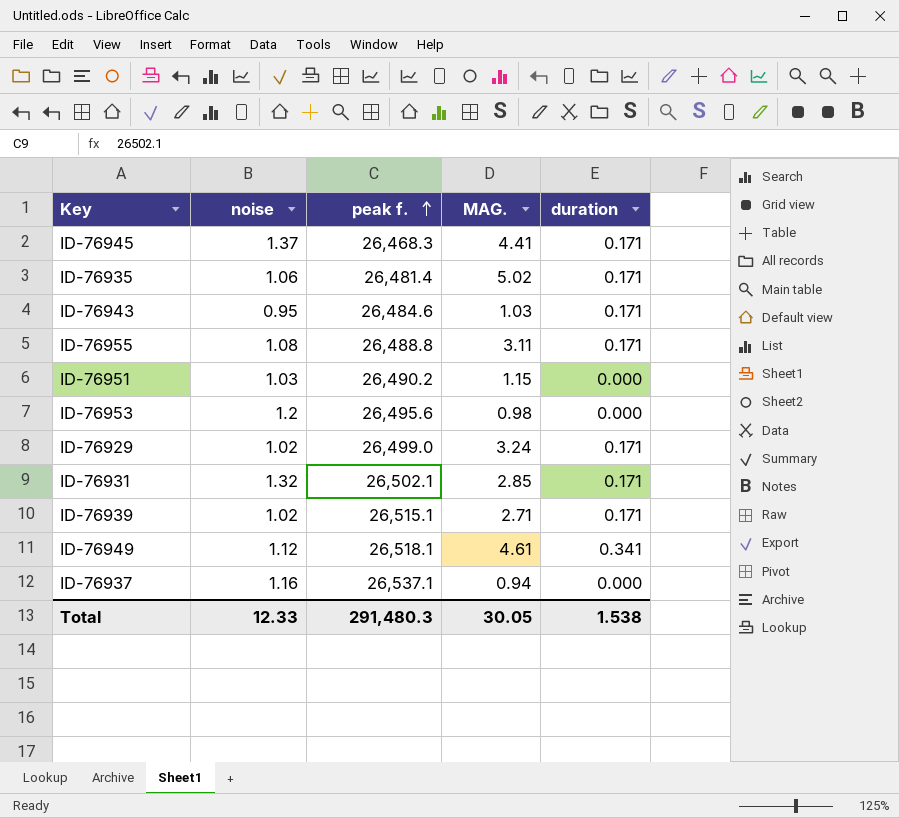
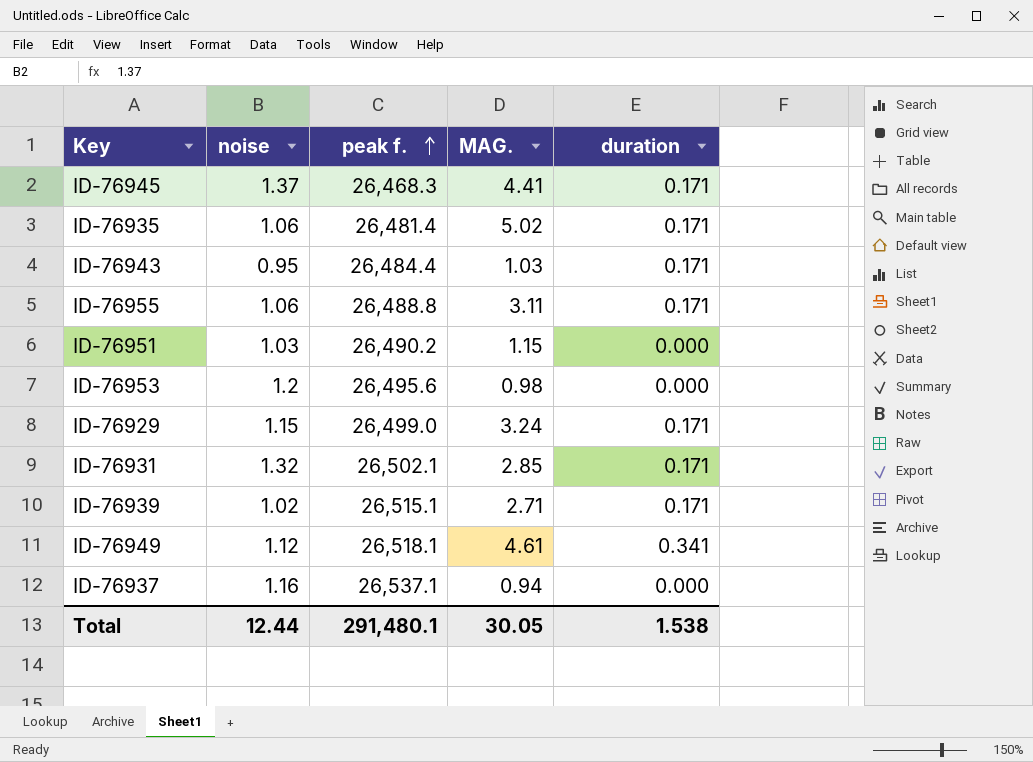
ID-76943 | peak f.: 26,484.6 -> 26,484.4
ID-76955 | noise: 1.08 -> 1.06
ID-76929 | noise: 1.02 -> 1.15
Total | noise: 12.33 -> 12.44
Total | peak f.: 291,480.3 -> 291,480.1

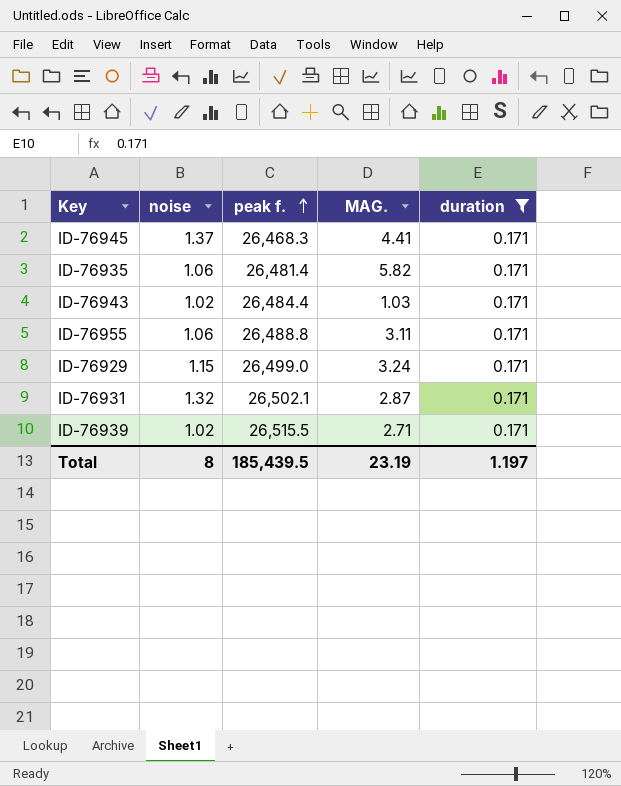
filter: none -> duration = 0.171
ID-76935 | MAG.: 5.02 -> 5.82
ID-76943 | noise: 0.95 -> 1.02
ID-76931 | MAG.: 2.85 -> 2.87
ID-76939 | peak f.: 26,515.1 -> 26,515.5
Total | noise: 12.44 -> 8
Total | peak f.: 291,480.1 -> 185,439.5
Total | MAG.: 30.05 -> 23.19
Total | duration: 1.538 -> 1.197

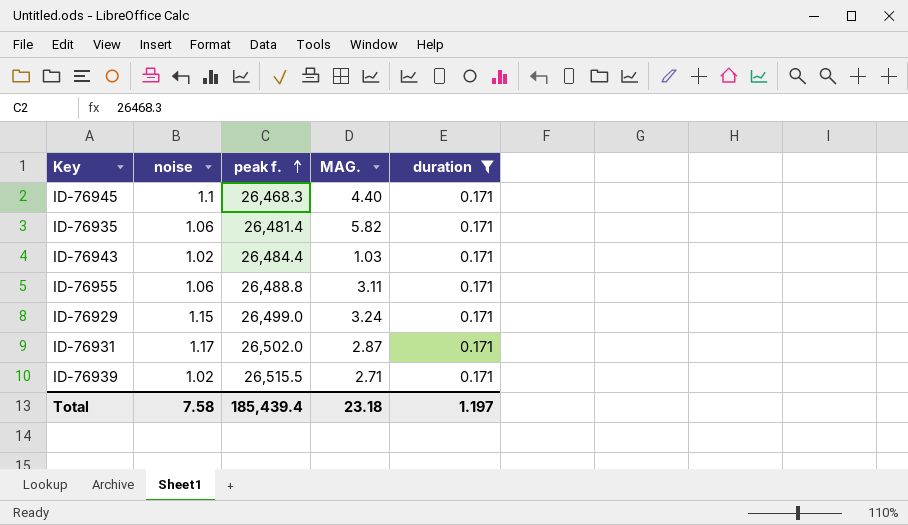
ID-76945 | noise: 1.37 -> 1.1
ID-76945 | MAG.: 4.41 -> 4.40
ID-76931 | noise: 1.32 -> 1.17
ID-76931 | peak f.: 26,502.1 -> 26,502.0
Total | noise: 8 -> 7.58
Total | peak f.: 185,439.5 -> 185,439.4
Total | MAG.: 23.19 -> 23.18

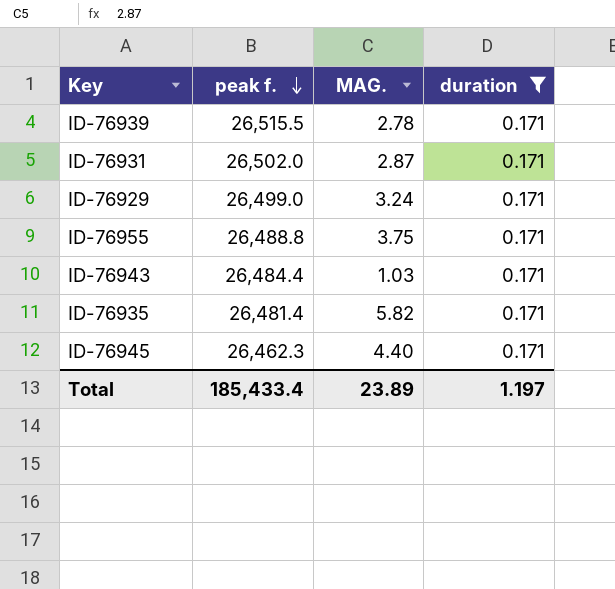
row order: peak f. ascending -> peak f. descending
column noise | position: 2 -> none
ID-76939 | MAG.: 2.71 -> 2.78
ID-76955 | MAG.: 3.11 -> 3.75
ID-76945 | peak f.: 26,468.3 -> 26,462.3
Total | peak f.: 185,439.4 -> 185,433.4
Total | MAG.: 23.18 -> 23.89

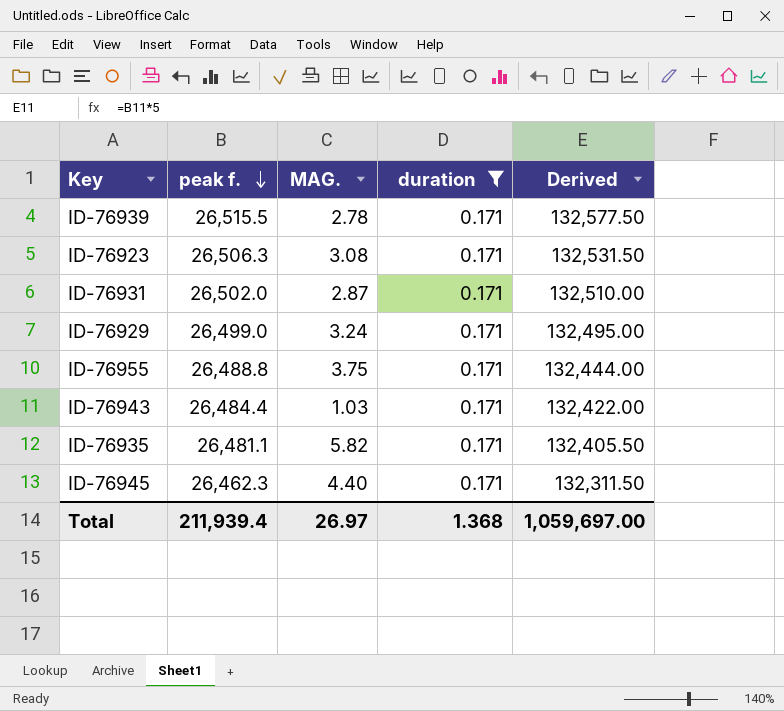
column Derived | formula: none -> [peak f.] * 5
row ID-76923: none -> 26,506.3 | 3.08 | 0.171 | 132,531.50
ID-76935 | peak f.: 26,481.4 -> 26,481.1
Total | peak f.: 185,433.4 -> 211,939.4
Total | MAG.: 23.89 -> 26.97
Total | duration: 1.197 -> 1.368

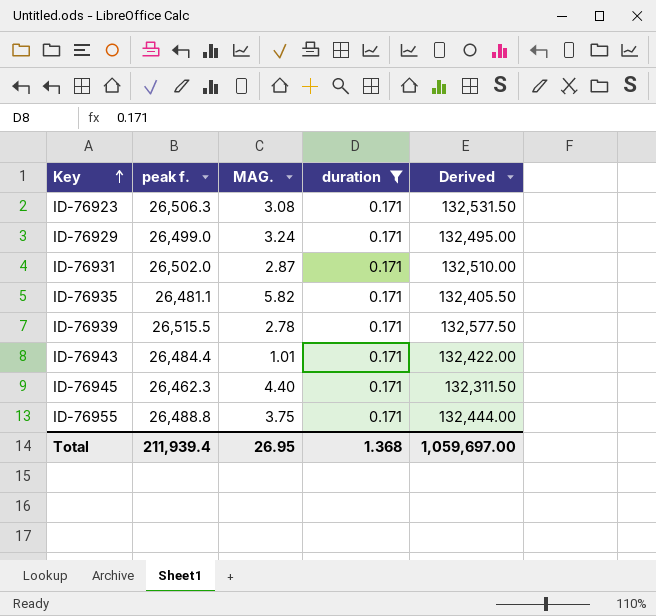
row order: peak f. descending -> Key ascending
ID-76943 | MAG.: 1.03 -> 1.01
Total | MAG.: 26.97 -> 26.95

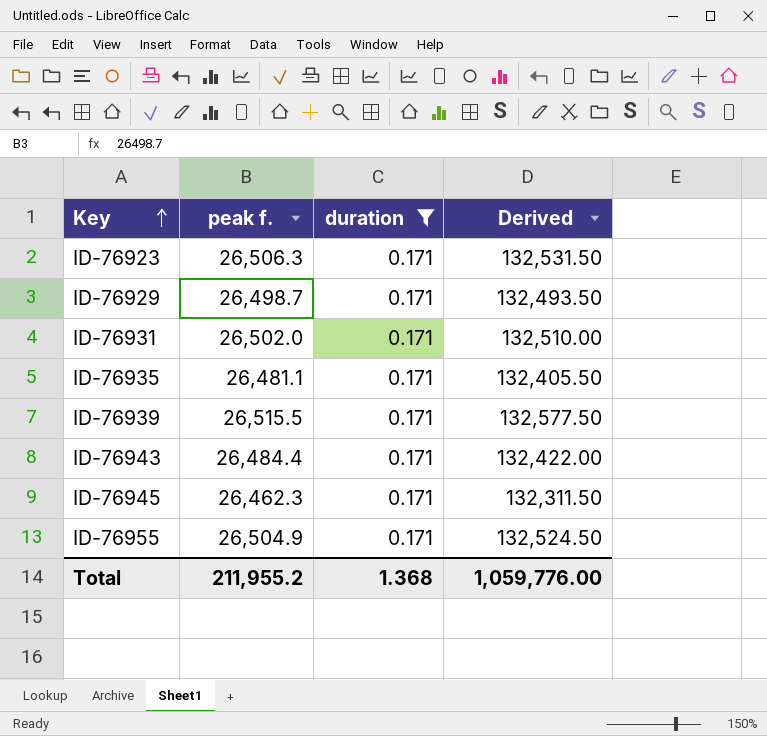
column MAG. | position: 3 -> none
ID-76929 | peak f.: 26,499.0 -> 26,498.7
ID-76929 | Derived: 132,495.00 -> 132,493.50
ID-76955 | peak f.: 26,488.8 -> 26,504.9
ID-76955 | Derived: 132,444.00 -> 132,524.50
Total | peak f.: 211,939.4 -> 211,955.2
Total | Derived: 1,059,697.00 -> 1,059,776.00

